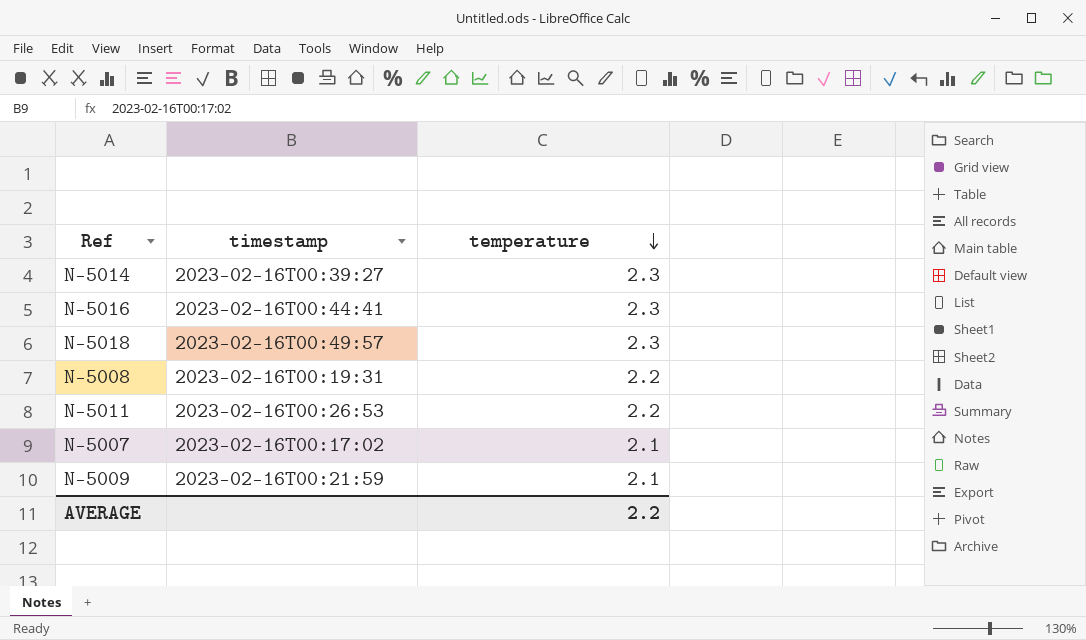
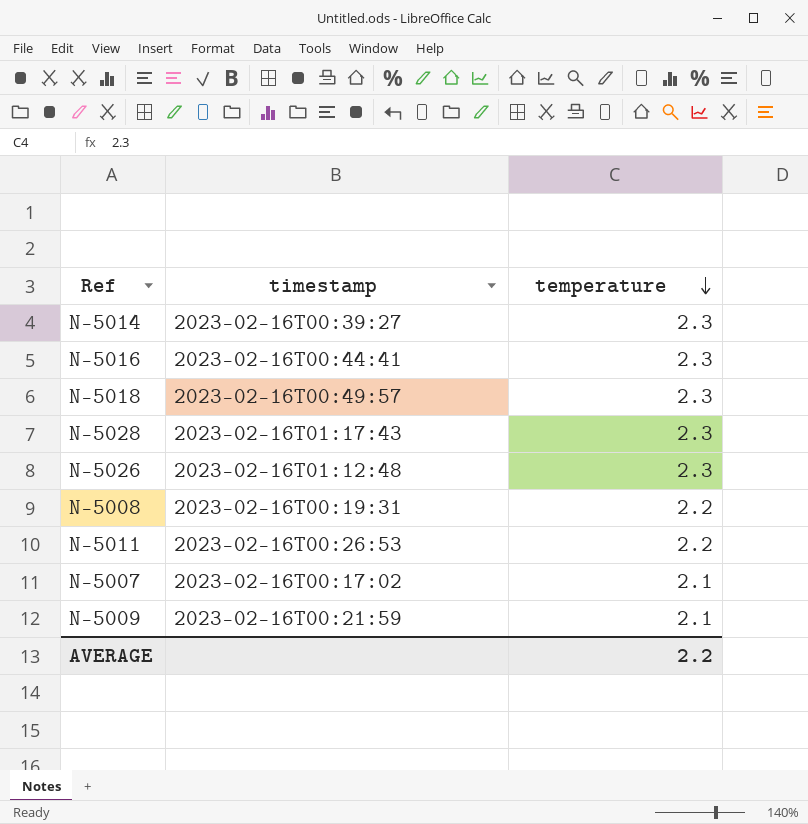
row N-5028: none -> 2023-02-16T01:17:43 | 2.3
row N-5026: none -> 2023-02-16T01:12:48 | 2.3

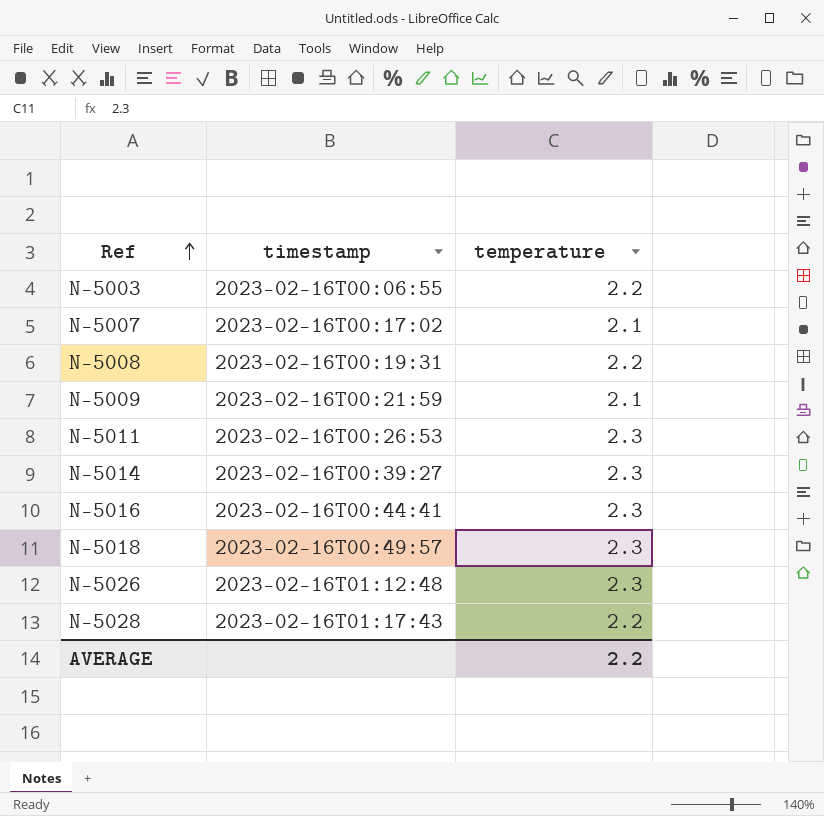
row order: temperature descending -> Ref ascending
row N-5003: none -> 2023-02-16T00:06:55 | 2.2
N-5011 | temperature: 2.2 -> 2.3
N-5028 | temperature: 2.3 -> 2.2

